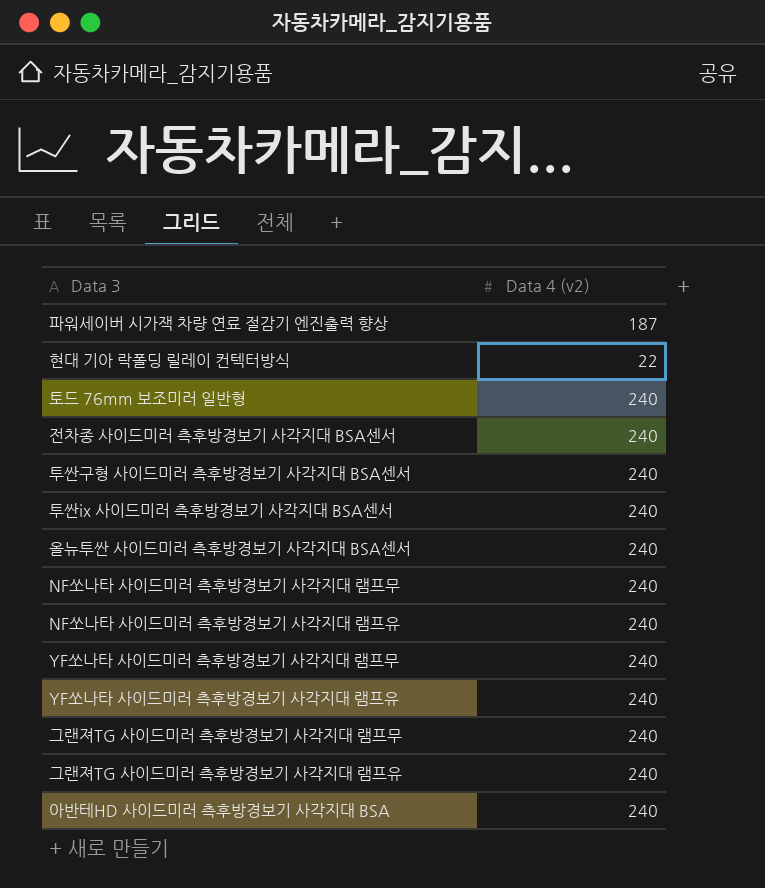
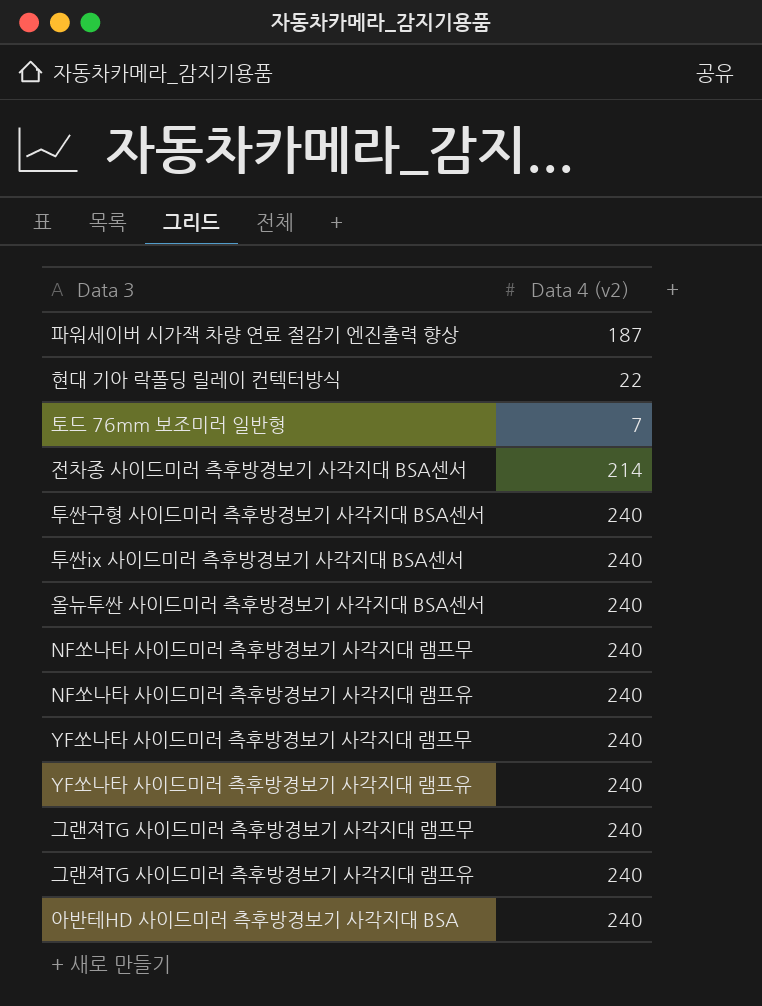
토드 76mm 보조미러 일반형 | Data 4 (v2): 240 -> 7
전차종 사이드미러 측후방경보기 사각지대 BSA센서 | Data 4 (v2): 240 -> 214

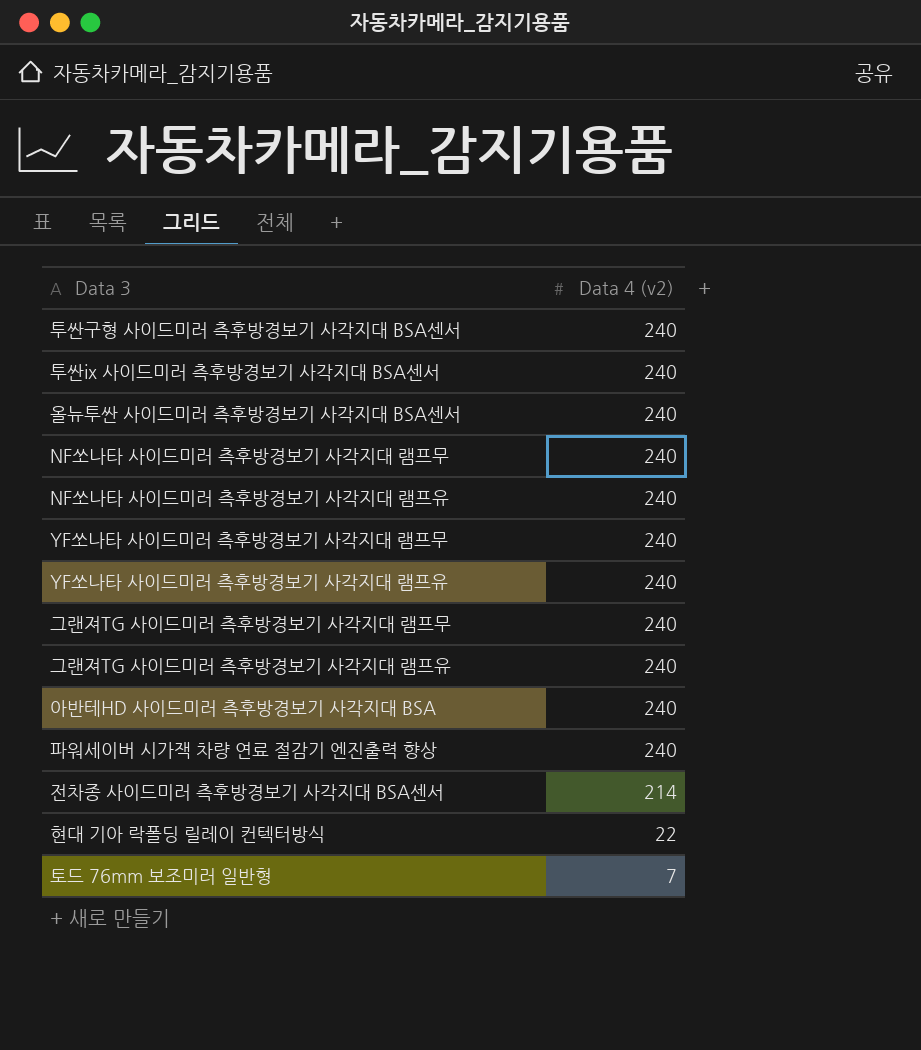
row order: none -> Data 4 (v2) descending
파워세이버 시가잭 차량 연료 절감기 엔진출력 향상 | Data 4 (v2): 187 -> 240

